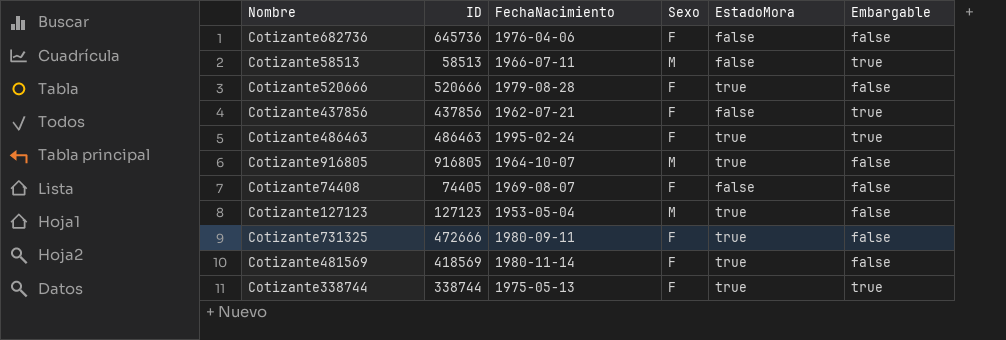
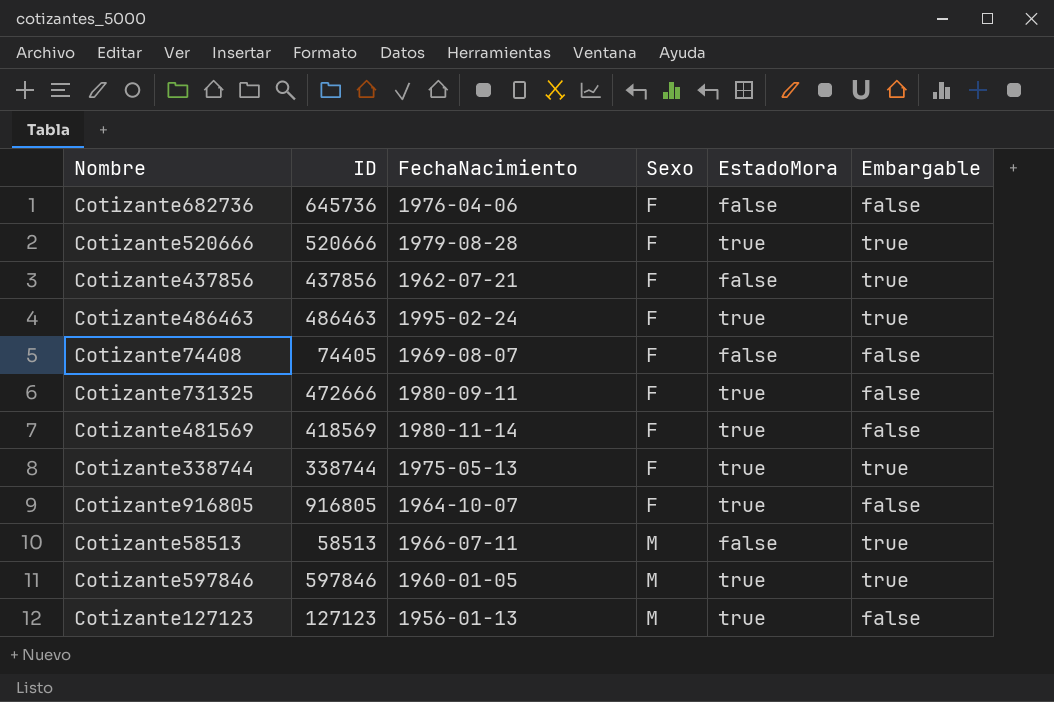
row order: none -> Sexo ascending
Cotizante520666 | Embargable: false -> true
Cotizante916805 | Sexo: M -> F
row Cotizante597846: none -> 597846 | 1960-01-05 | M | true | true
Cotizante127123 | FechaNacimiento: 1953-05-04 -> 1956-01-13

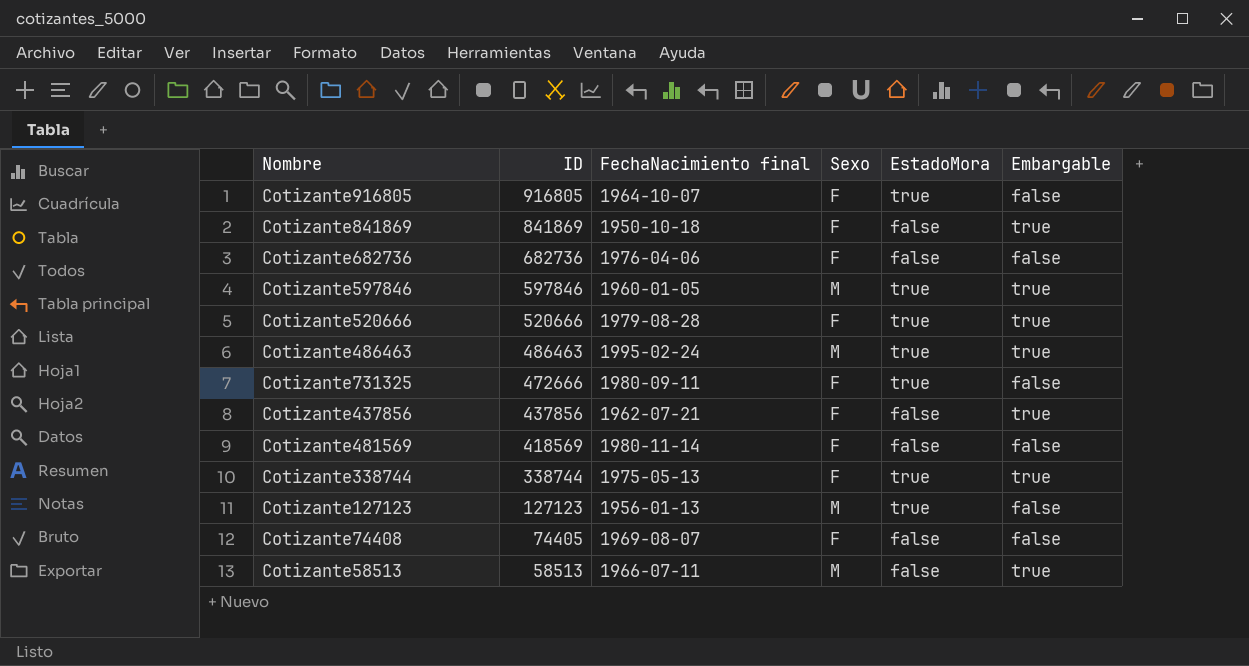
row order: Sexo ascending -> ID descending
column name: FechaNacimiento -> FechaNacimiento final
row Cotizante841869: none -> 841869 | 1950-10-18 | F | false | true
Cotizante682736 | ID: 645736 -> 682736
Cotizante486463 | Sexo: F -> M
Cotizante481569 | EstadoMora: true -> false

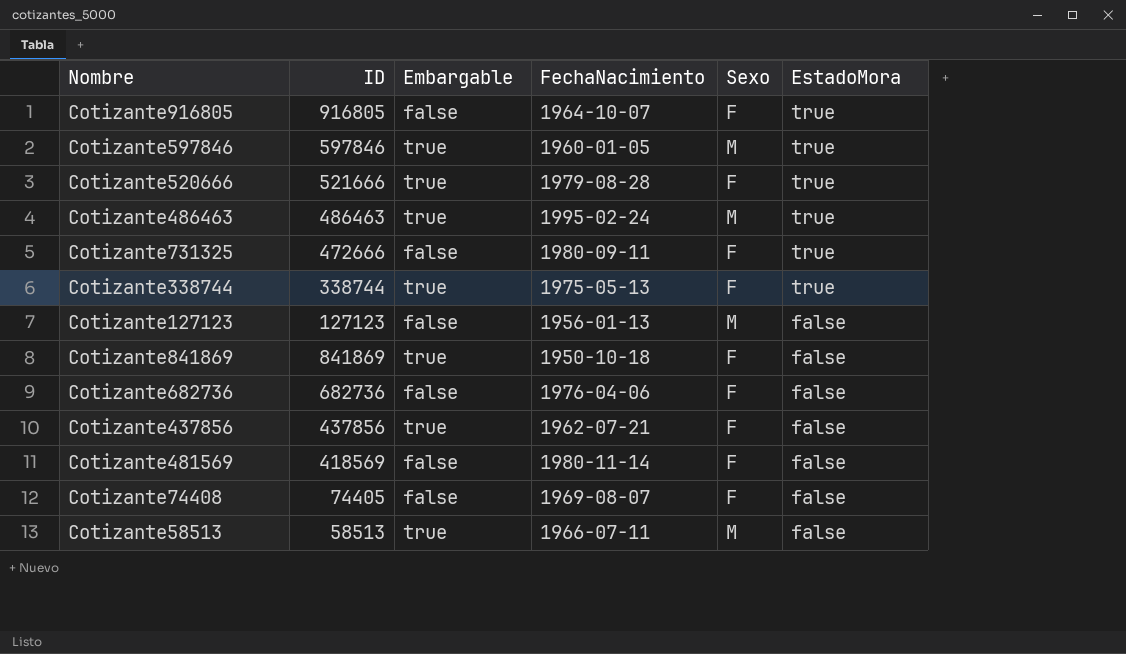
row order: ID descending -> EstadoMora descending
column Embargable | position: 6 -> 3
column name: FechaNacimiento final -> FechaNacimiento
Cotizante520666 | ID: 520666 -> 521666
Cotizante127123 | EstadoMora: true -> false

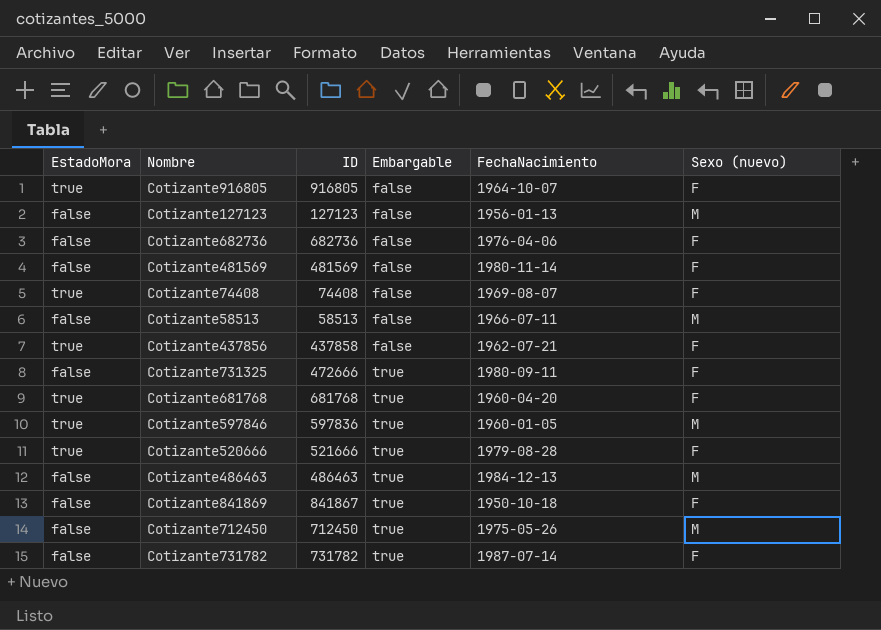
row order: EstadoMora descending -> Embargable ascending
column EstadoMora | position: 6 -> 1
column name: Sexo -> Sexo (nuevo)
row Cotizante338744: 338744 | true | 1975-05-13 | F | true -> none
Cotizante481569 | ID: 418569 -> 481569
Cotizante74408 | EstadoMora: false -> true
Cotizante74408 | ID: 74405 -> 74408
Cotizante58513 | Embargable: true -> false
Cotizante437856 | EstadoMora: false -> true
Cotizante437856 | ID: 437856 -> 437858
Cotizante437856 | Embargable: true -> false
Cotizante731325 | EstadoMora: true -> false
Cotizante731325 | Embargable: false -> true
row Cotizante681768: none -> true | 681768 | true | 1960-04-20 | F
Cotizante597846 | ID: 597846 -> 597836
Cotizante486463 | EstadoMora: true -> false
Cotizante486463 | FechaNacimiento: 1995-02-24 -> 1984-12-13
Cotizante841869 | ID: 841869 -> 841867
row Cotizante712450: none -> false | 712450 | true | 1975-05-26 | M
row Cotizante731782: none -> false | 731782 | true | 1987-07-14 | F

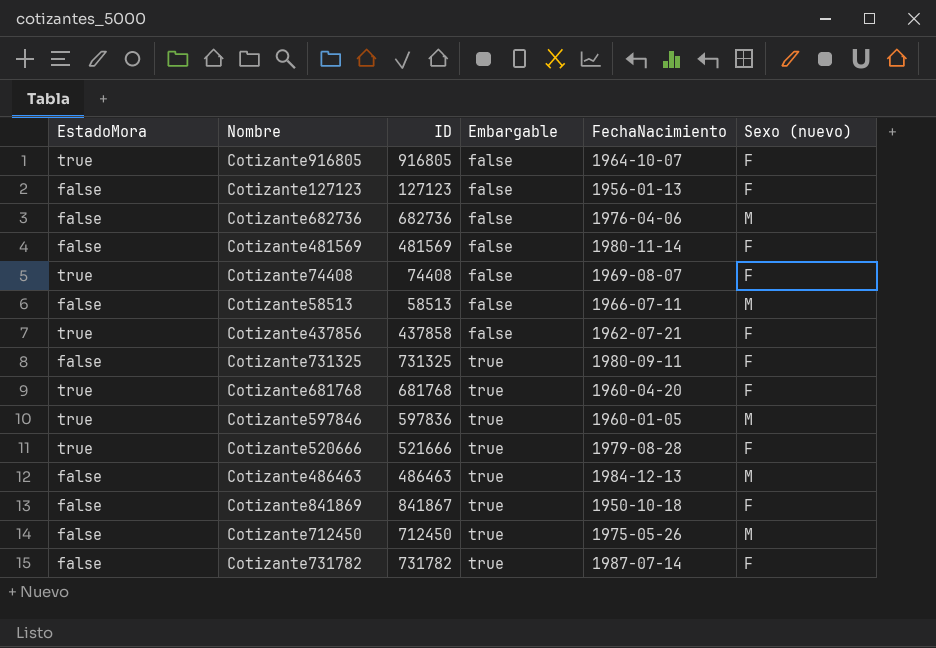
Cotizante127123 | Sexo (nuevo): M -> F
Cotizante682736 | Sexo (nuevo): F -> M
Cotizante731325 | ID: 472666 -> 731325

